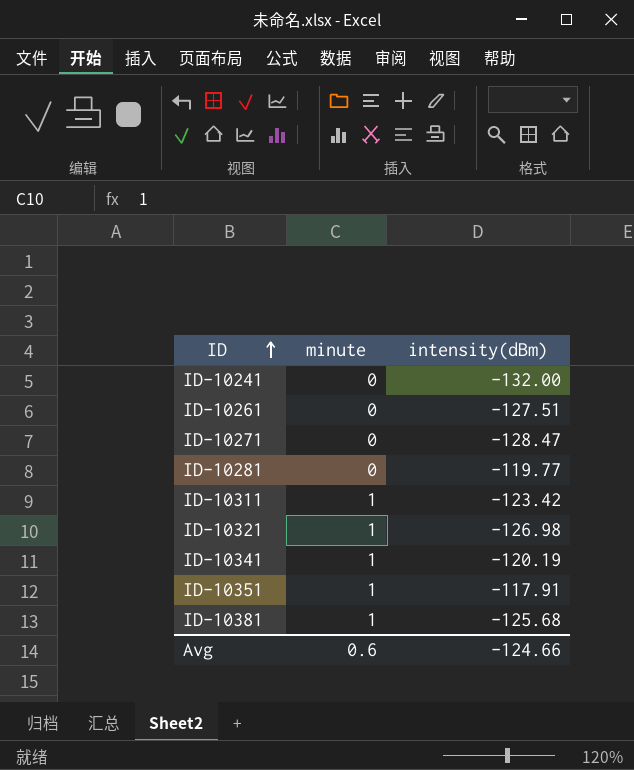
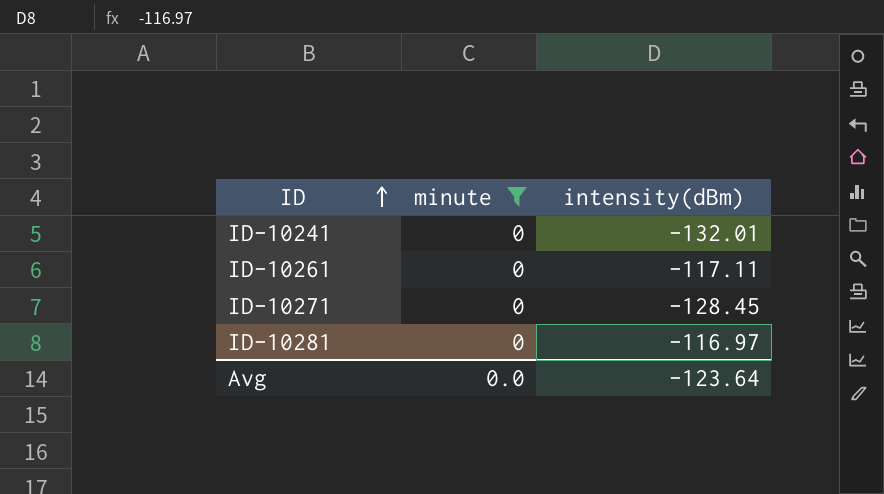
filter: none -> minute = 0
ID-10241 | intensity(dBm): -132.00 -> -132.01
ID-10261 | intensity(dBm): -127.51 -> -117.11
ID-10271 | intensity(dBm): -128.47 -> -128.45
ID-10281 | intensity(dBm): -119.77 -> -116.97
Avg | minute: 0.6 -> 0.0
Avg | intensity(dBm): -124.66 -> -123.64

